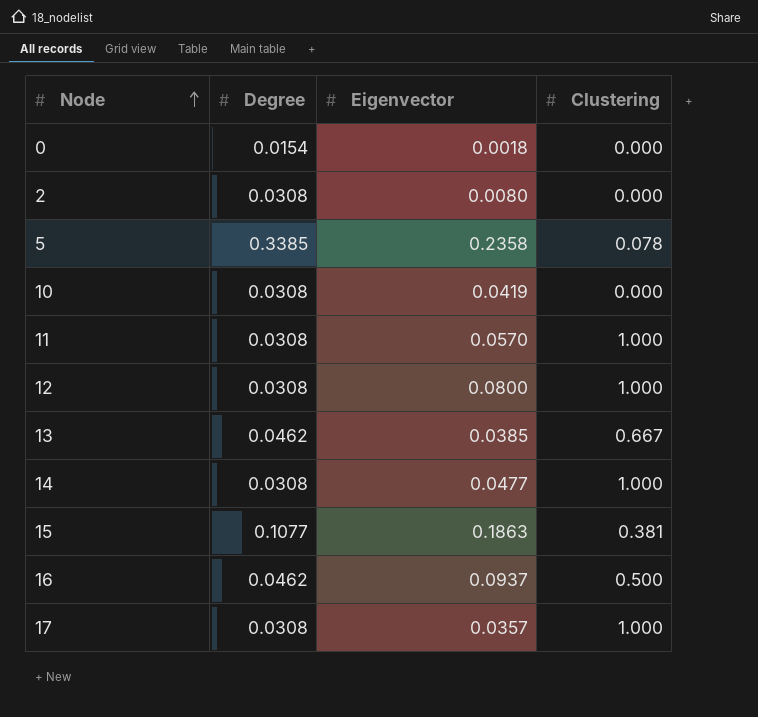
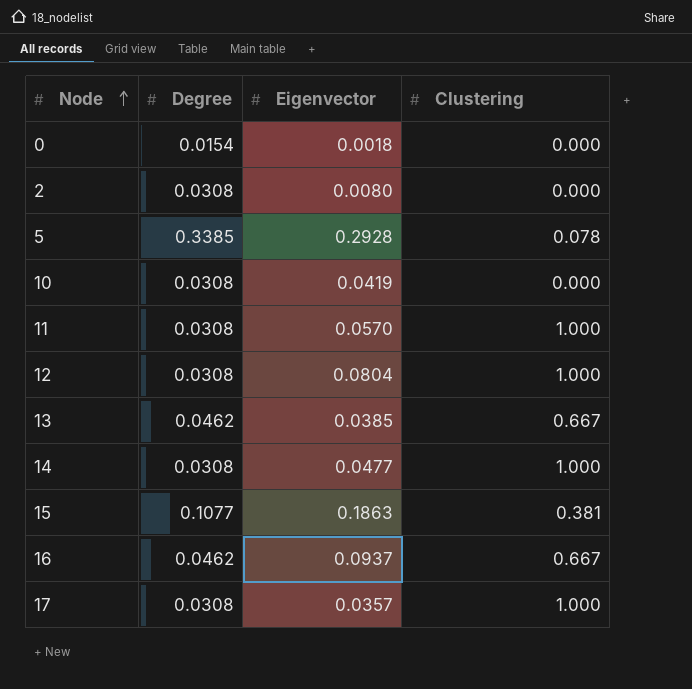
5 | Eigenvector: 0.2358 -> 0.2928
12 | Eigenvector: 0.0800 -> 0.0804
16 | Clustering: 0.500 -> 0.667

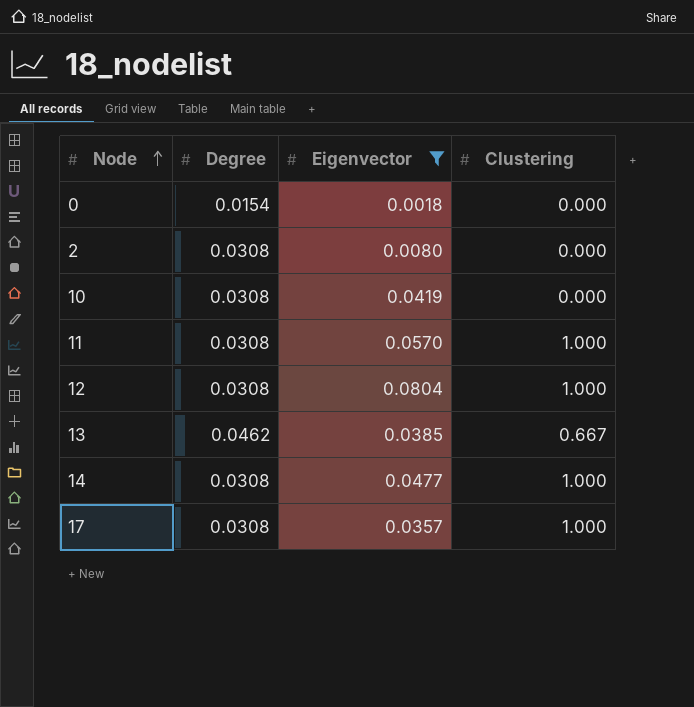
filter: none -> Eigenvector <= 0.0804

